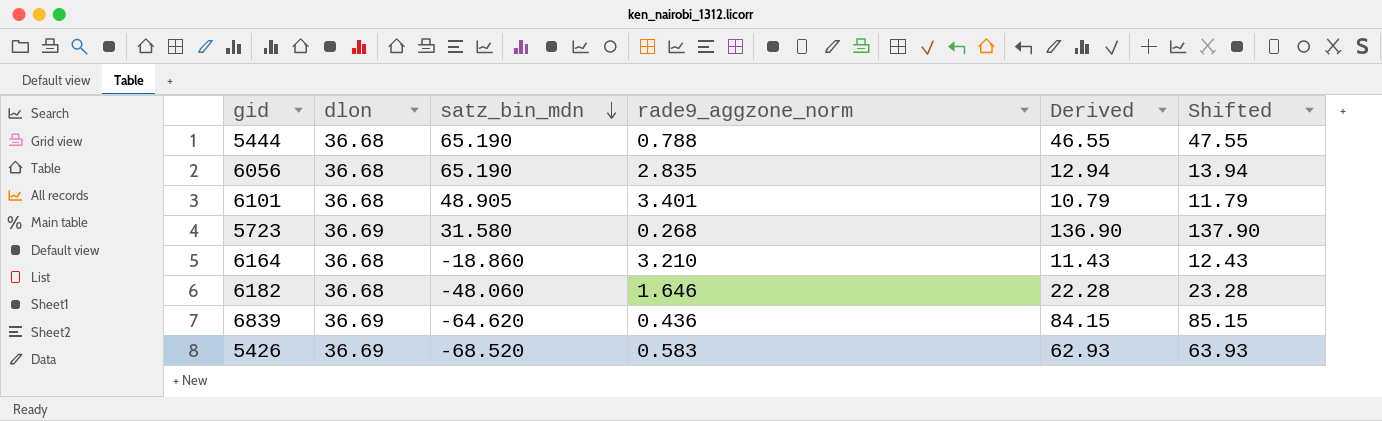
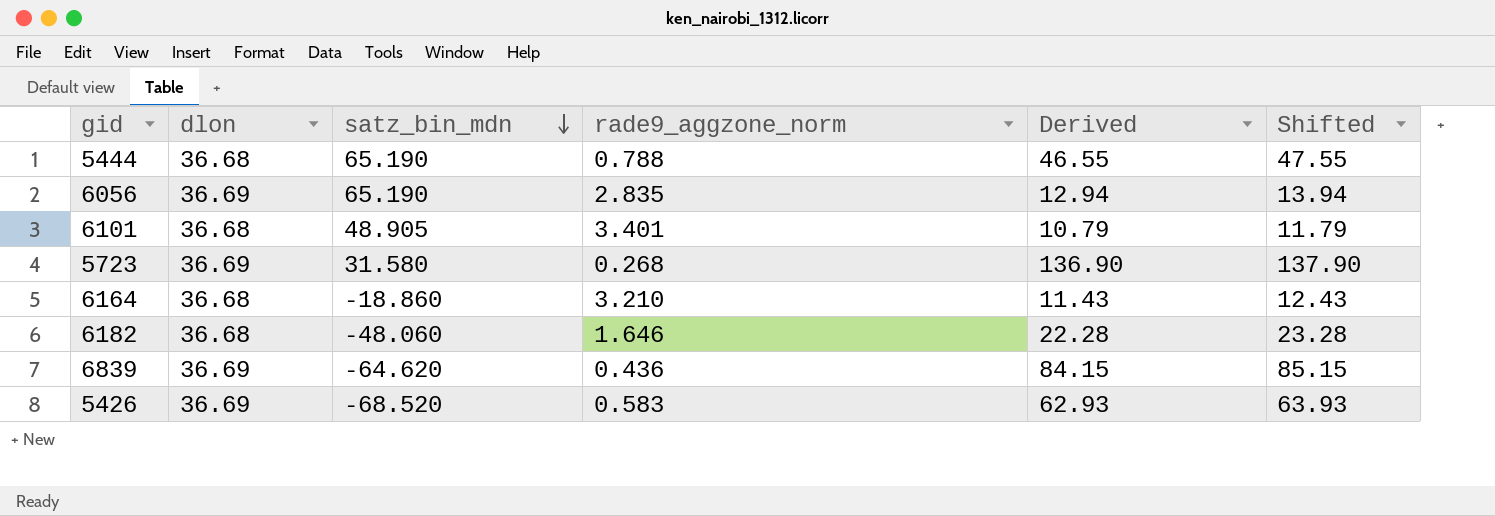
6056 | dlon: 36.68 -> 36.69

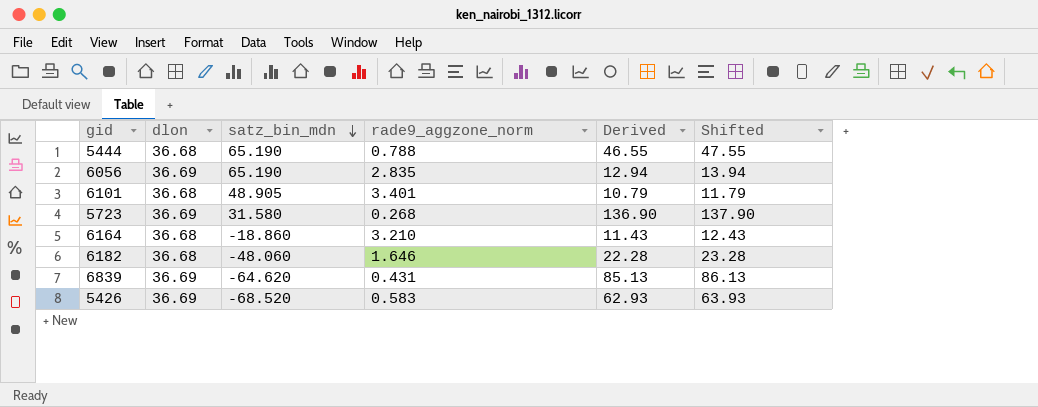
6839 | rade9_aggzone_norm: 0.436 -> 0.431
6839 | Derived: 84.15 -> 85.13
6839 | Shifted: 85.15 -> 86.13

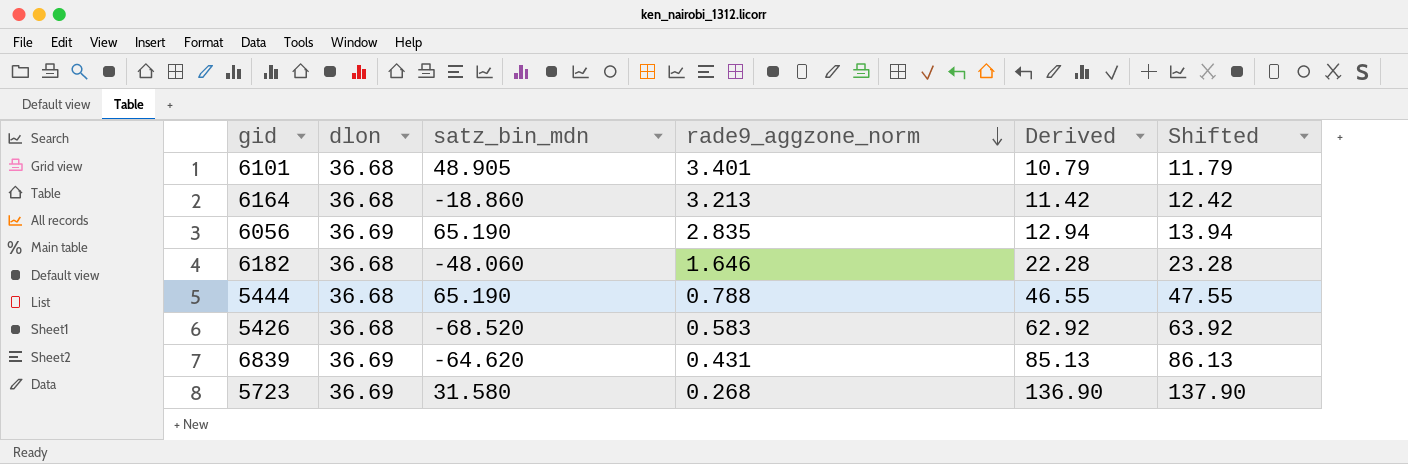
row order: satz_bin_mdn descending -> rade9_aggzone_norm descending
6164 | rade9_aggzone_norm: 3.210 -> 3.213
6164 | Derived: 11.43 -> 11.42
6164 | Shifted: 12.43 -> 12.42
5426 | dlon: 36.69 -> 36.68
5426 | Derived: 62.93 -> 62.92
5426 | Shifted: 63.93 -> 63.92

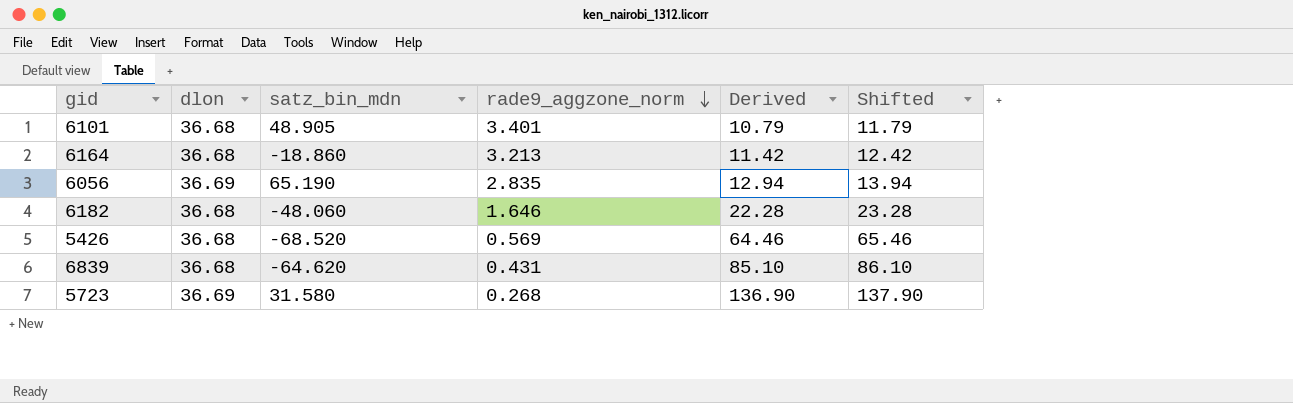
row 5444: 36.68 | 65.190 | 0.788 | 46.55 | 47.55 -> none
5426 | rade9_aggzone_norm: 0.583 -> 0.569
5426 | Derived: 62.92 -> 64.46
5426 | Shifted: 63.92 -> 65.46
6839 | dlon: 36.69 -> 36.68
6839 | Derived: 85.13 -> 85.10
6839 | Shifted: 86.13 -> 86.10

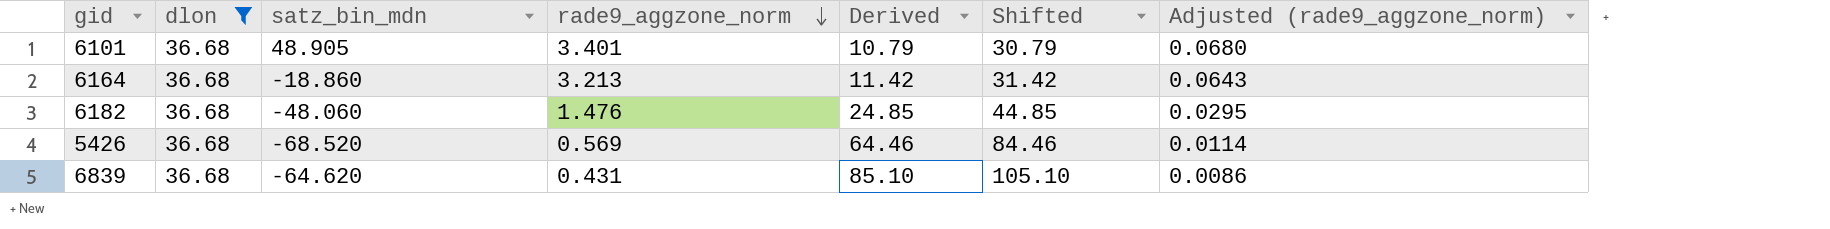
filter: none -> dlon = 36.68
column Shifted | formula: [Derived] + 1 -> [Derived] + 20
column Adjusted (rade9_aggzone_norm) | formula: none -> [rade9_aggzone_norm] * 0.02
6182 | rade9_aggzone_norm: 1.646 -> 1.476
6182 | Derived: 22.28 -> 24.85

